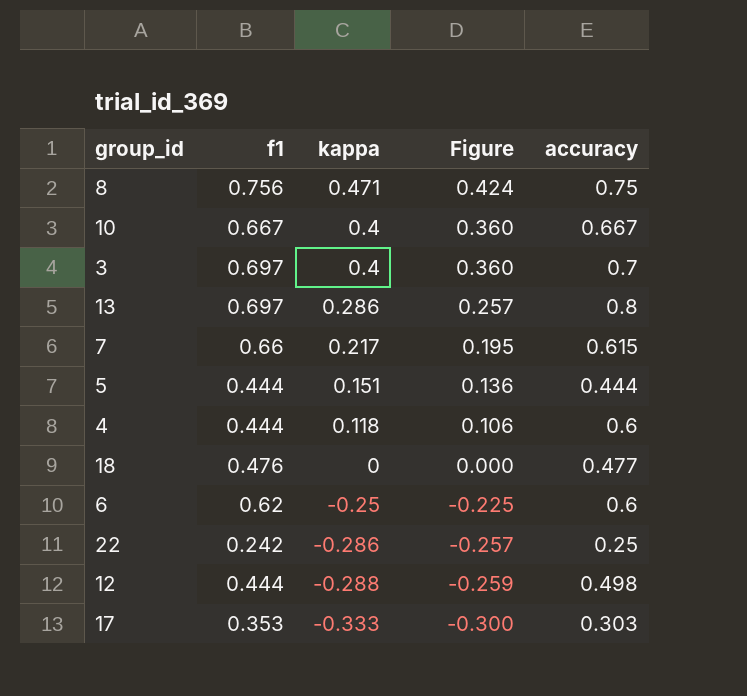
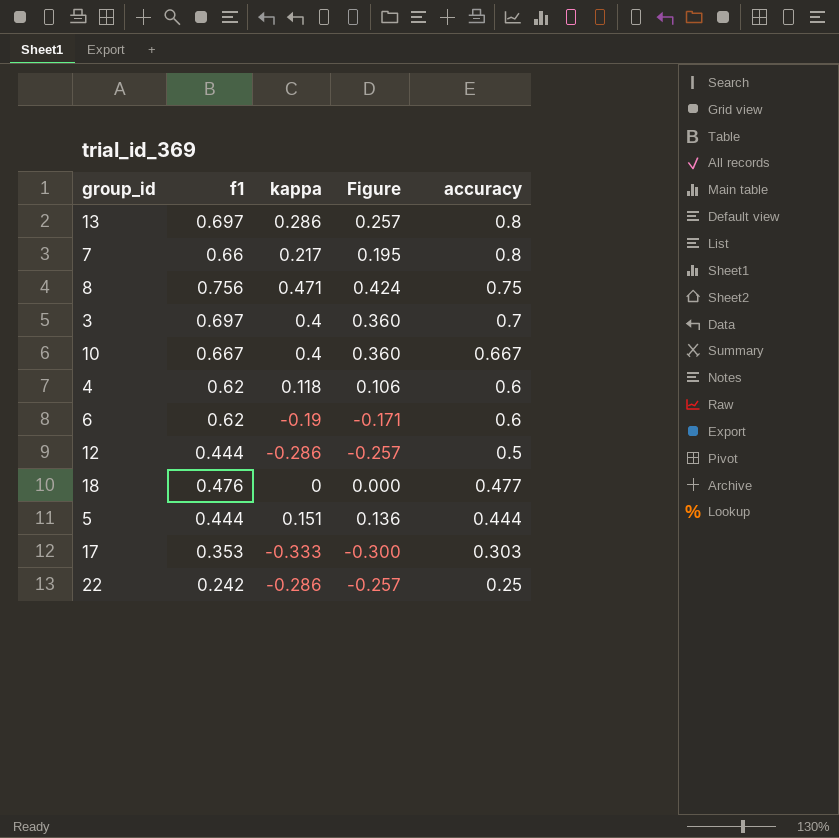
row order: kappa descending -> accuracy descending
7 | accuracy: 0.615 -> 0.8
4 | f1: 0.444 -> 0.62
6 | kappa: -0.25 -> -0.19
6 | Figure: -0.225 -> -0.171
12 | kappa: -0.288 -> -0.286
12 | Figure: -0.259 -> -0.257
12 | accuracy: 0.498 -> 0.5

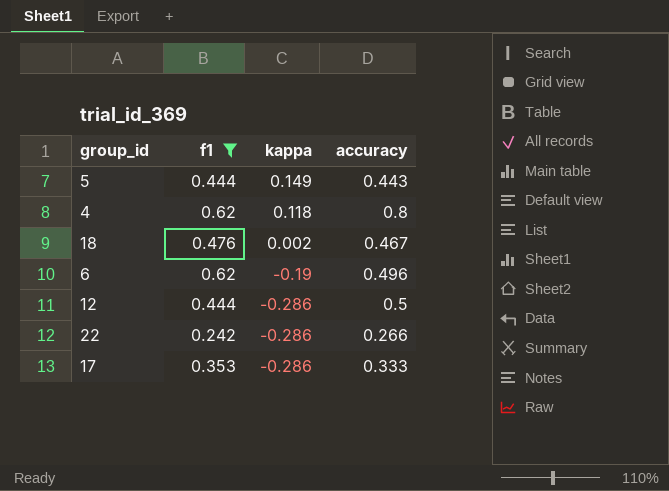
filter: none -> f1 <= 0.62
row order: accuracy descending -> kappa descending
column Figure | formula: [kappa] * 0.9 -> none
5 | kappa: 0.151 -> 0.149
5 | accuracy: 0.444 -> 0.443
4 | accuracy: 0.6 -> 0.8
18 | kappa: 0 -> 0.002
18 | accuracy: 0.477 -> 0.467
6 | accuracy: 0.6 -> 0.496
22 | accuracy: 0.25 -> 0.266
17 | kappa: -0.333 -> -0.286
17 | accuracy: 0.303 -> 0.333

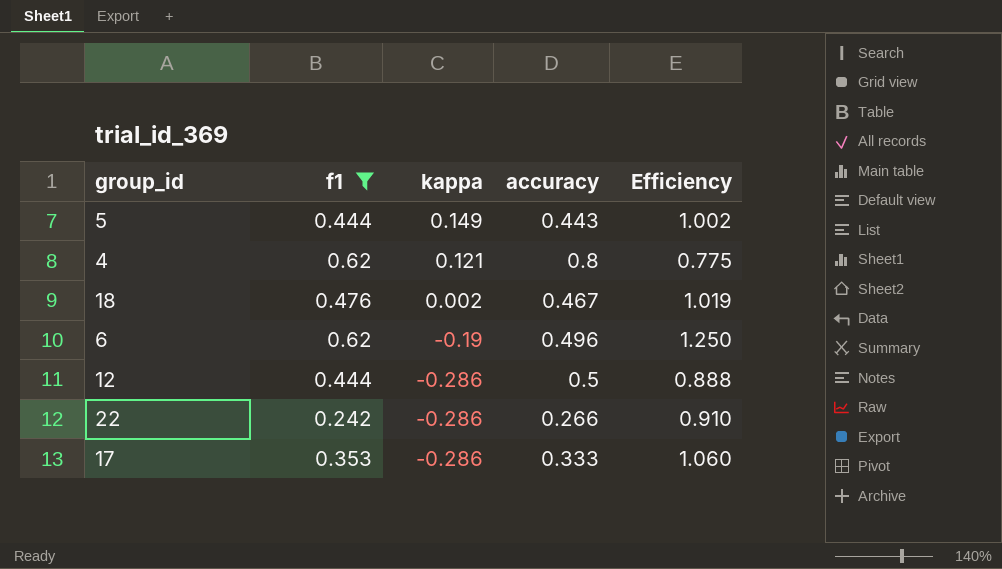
column Efficiency | formula: none -> [f1] / [accuracy]
4 | kappa: 0.118 -> 0.121

